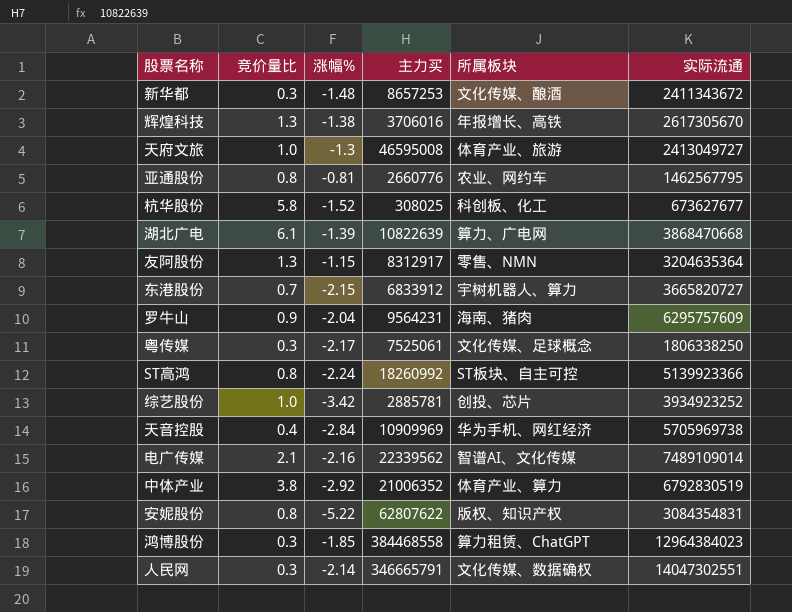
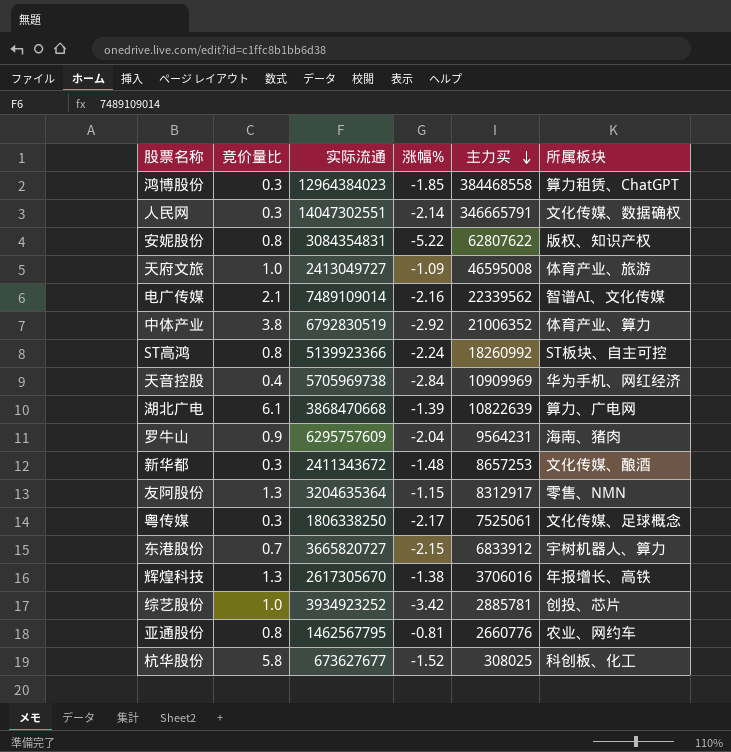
row order: none -> 主力买 descending
column 实际流通 | position: 6 -> 3
天府文旅 | 涨幅%: -1.3 -> -1.09

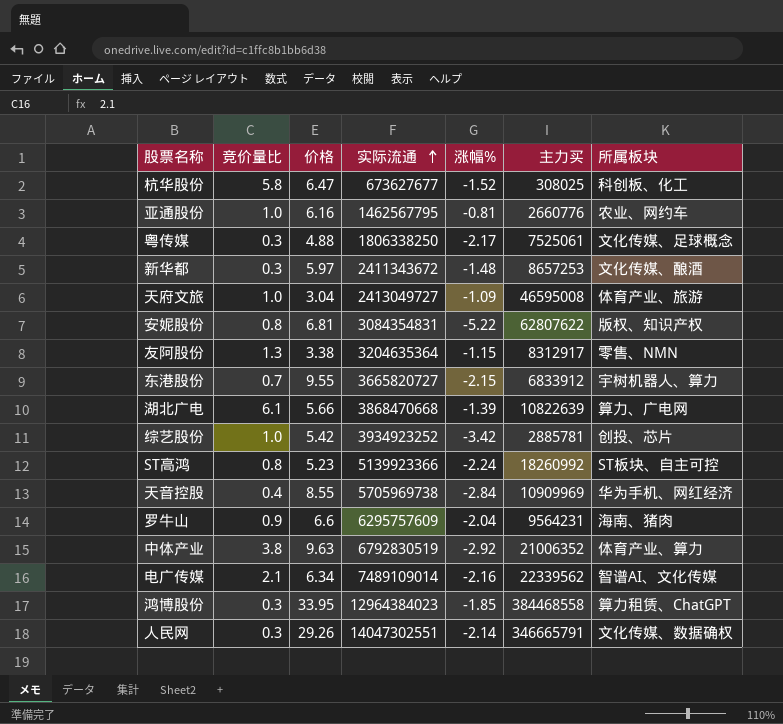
row order: 主力买 descending -> 实际流通 ascending
column 价格 | position: none -> 3
row 辉煌科技: 1.3 | 2617305670 | -1.38 | 3706016 | 年报增长、高铁 -> none
亚通股份 | 竞价量比: 0.8 -> 1.0

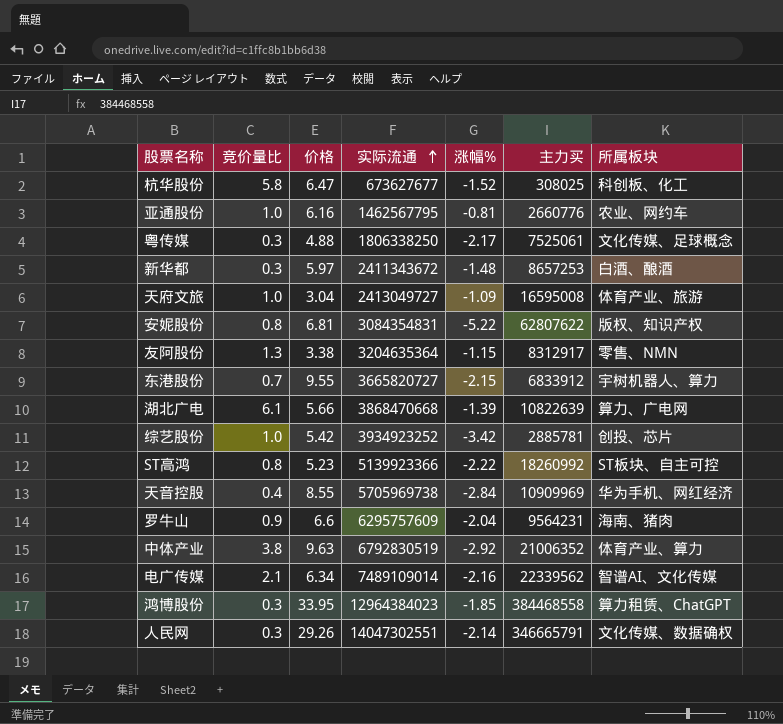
新华都 | 所属板块: 文化传媒、酿酒 -> 白酒、酿酒
天府文旅 | 主力买: 46595008 -> 16595008
ST高鸿 | 涨幅%: -2.24 -> -2.22

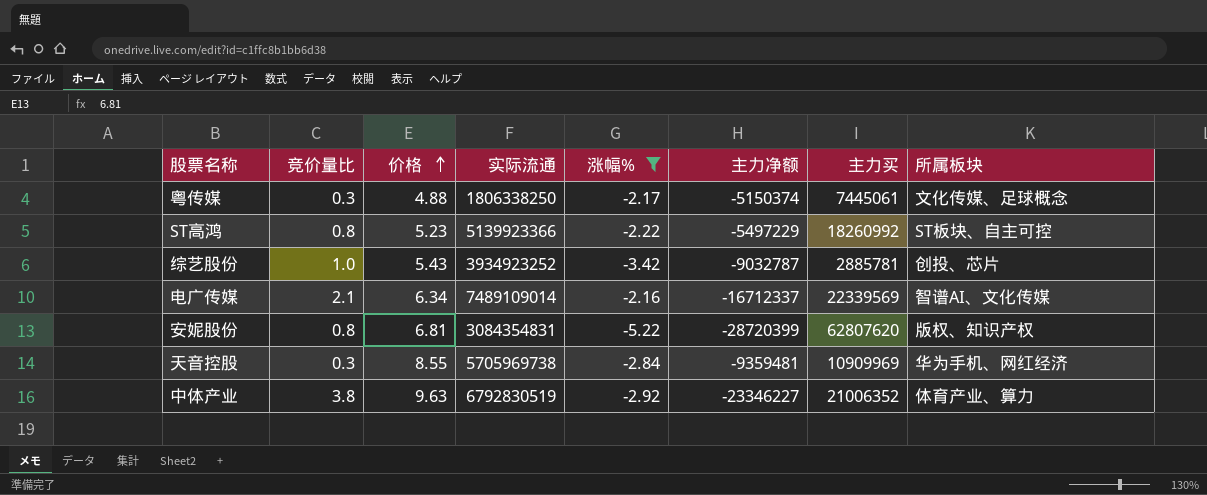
filter: none -> 涨幅% <= -2.16
row order: 实际流通 ascending -> 价格 ascending
column 主力净额 | position: none -> 6
粤传媒 | 主力买: 7525061 -> 7445061
综艺股份 | 价格: 5.42 -> 5.43
电广传媒 | 主力买: 22339562 -> 22339569
安妮股份 | 主力买: 62807622 -> 62807620
天音控股 | 竞价量比: 0.4 -> 0.3

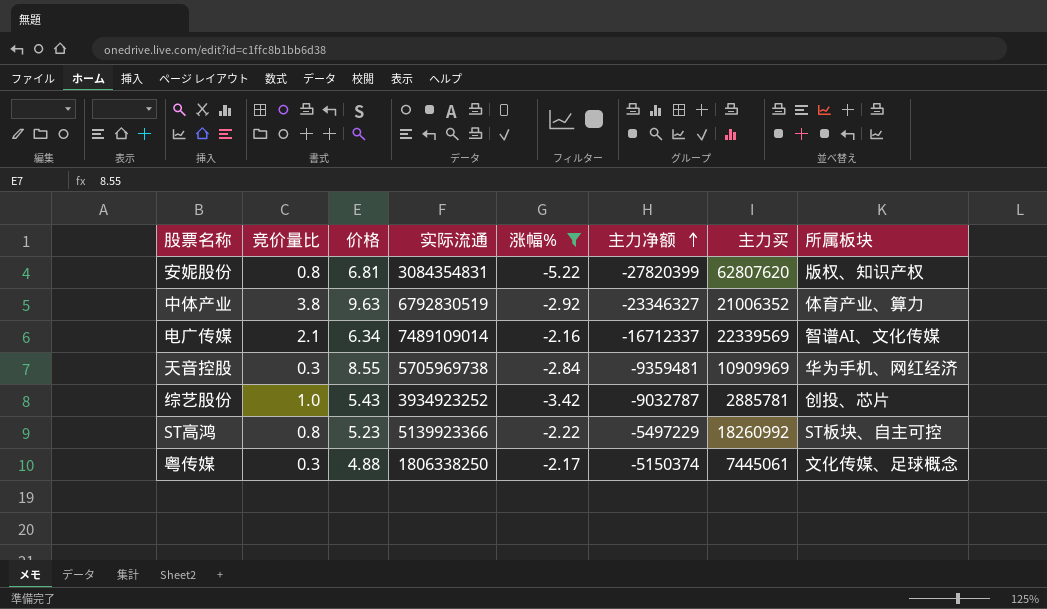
row order: 价格 ascending -> 主力净额 ascending
安妮股份 | 主力净额: -28720399 -> -27820399
中体产业 | 主力净额: -23346227 -> -23346327

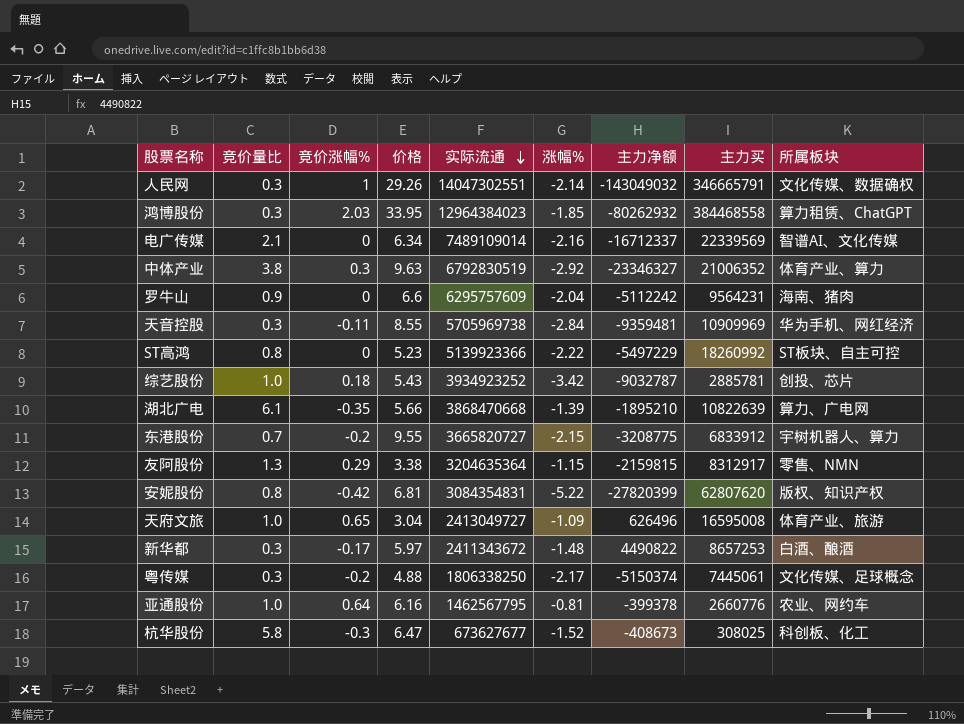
filter: 涨幅% <= -2.16 -> none
row order: 主力净额 ascending -> 实际流通 descending
column 竞价涨幅% | position: none -> 3

